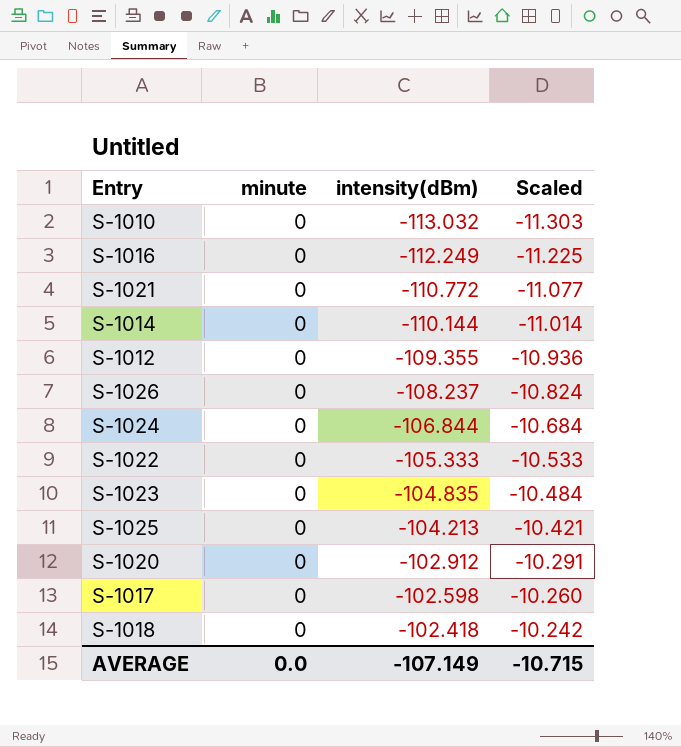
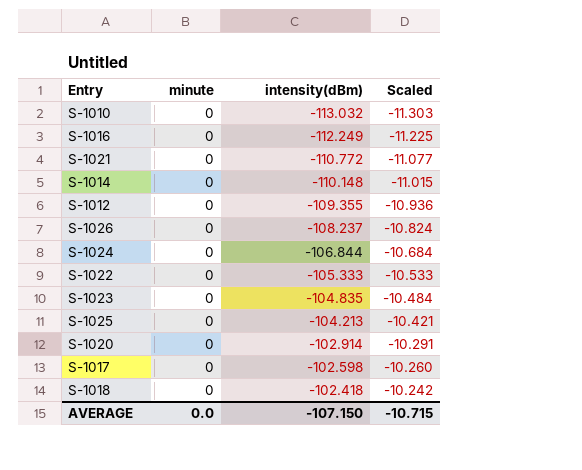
S-1014 | intensity(dBm): -110.144 -> -110.148
S-1014 | Scaled: -11.014 -> -11.015
S-1020 | intensity(dBm): -102.912 -> -102.914
AVERAGE | intensity(dBm): -107.149 -> -107.150

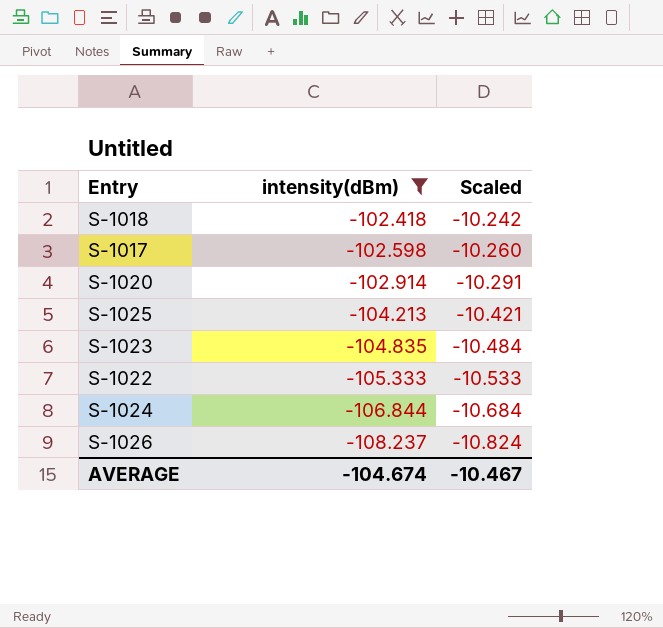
filter: none -> intensity(dBm) >= -108.237
row order: intensity(dBm) ascending -> intensity(dBm) descending
column minute | position: 2 -> none
AVERAGE | intensity(dBm): -107.150 -> -104.674
AVERAGE | Scaled: -10.715 -> -10.467

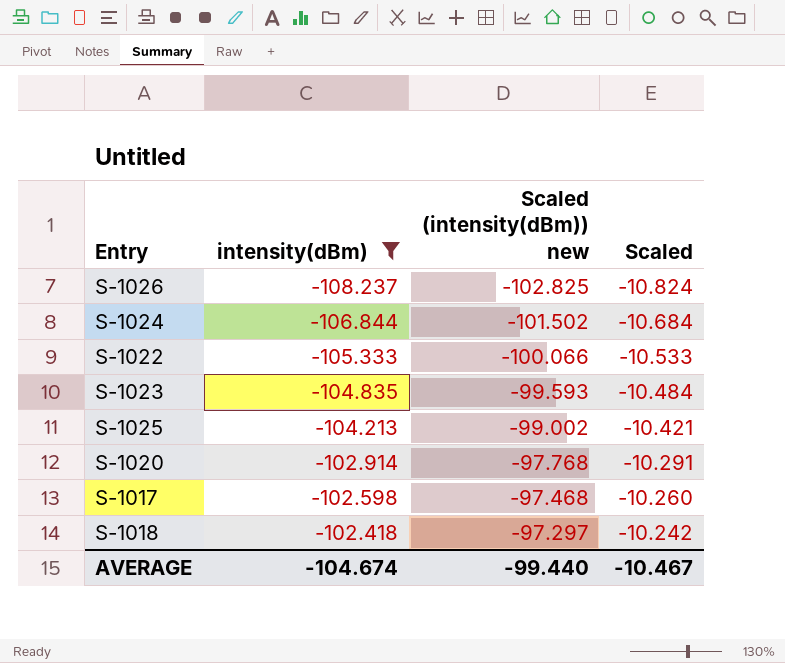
row order: intensity(dBm) descending -> intensity(dBm) ascending
column Scaled (intensity(dBm)) new | formula: none -> [intensity(dBm)] * 0.95

